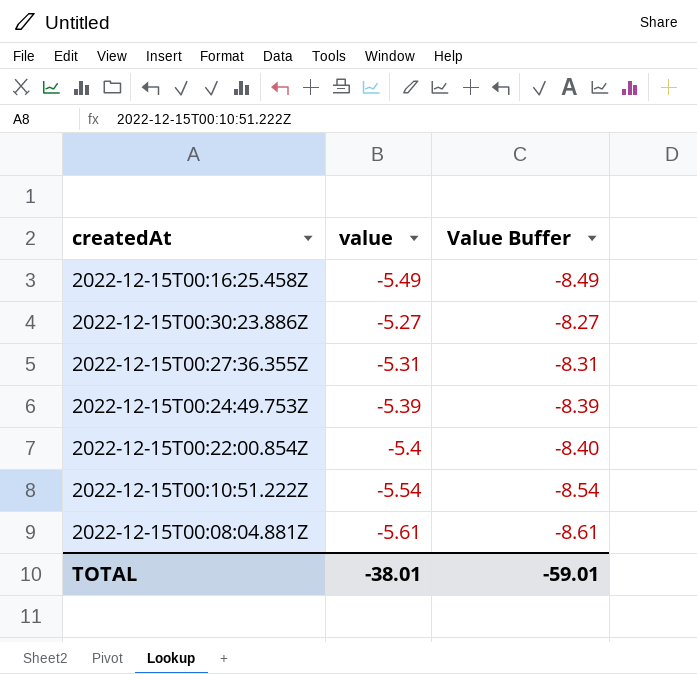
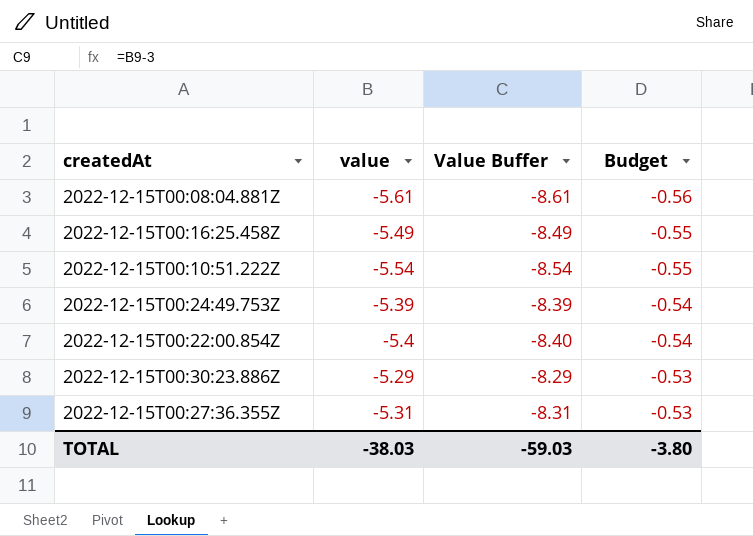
row order: none -> Budget ascending
column Budget | formula: none -> [value] * 0.1
2022-12-15T00:30:23.886Z | value: -5.27 -> -5.29
2022-12-15T00:30:23.886Z | Value Buffer: -8.27 -> -8.29
TOTAL | value: -38.01 -> -38.03
TOTAL | Value Buffer: -59.01 -> -59.03

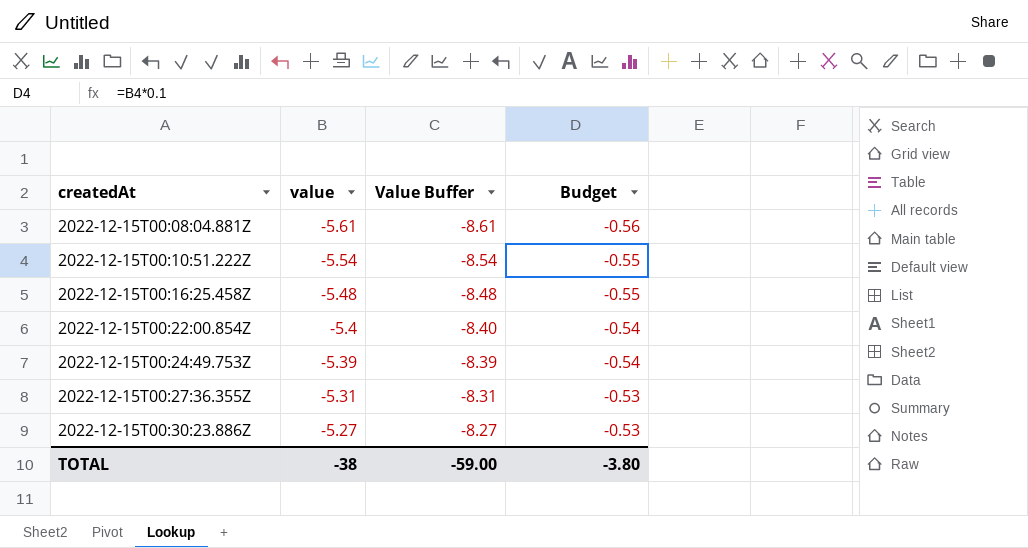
row order: Budget ascending -> createdAt ascending
2022-12-15T00:16:25.458Z | value: -5.49 -> -5.48
2022-12-15T00:16:25.458Z | Value Buffer: -8.49 -> -8.48
2022-12-15T00:30:23.886Z | value: -5.29 -> -5.27
2022-12-15T00:30:23.886Z | Value Buffer: -8.29 -> -8.27
TOTAL | value: -38.03 -> -38
TOTAL | Value Buffer: -59.03 -> -59.00

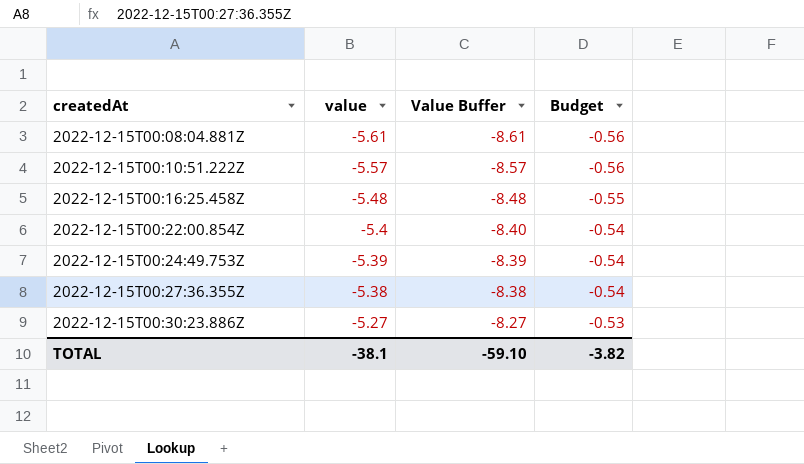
2022-12-15T00:10:51.222Z | value: -5.54 -> -5.57
2022-12-15T00:10:51.222Z | Value Buffer: -8.54 -> -8.57
2022-12-15T00:10:51.222Z | Budget: -0.55 -> -0.56
2022-12-15T00:27:36.355Z | value: -5.31 -> -5.38
2022-12-15T00:27:36.355Z | Value Buffer: -8.31 -> -8.38
2022-12-15T00:27:36.355Z | Budget: -0.53 -> -0.54
TOTAL | value: -38 -> -38.1
TOTAL | Value Buffer: -59.00 -> -59.10
TOTAL | Budget: -3.80 -> -3.82

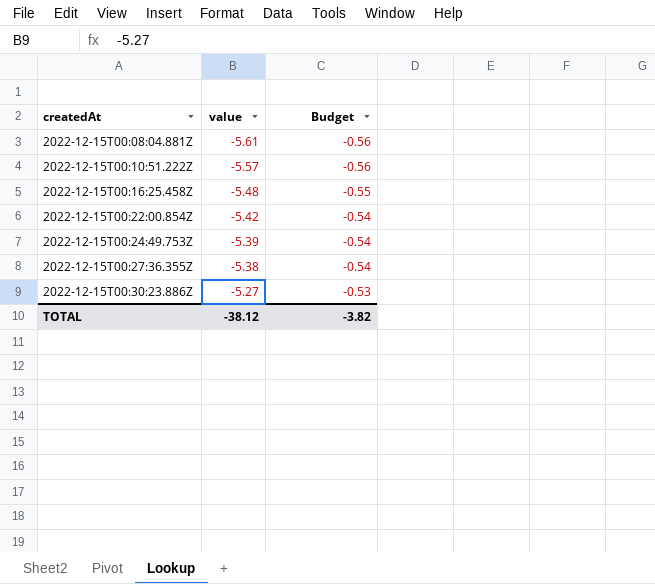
column Value Buffer | formula: [value] - 3 -> none
2022-12-15T00:22:00.854Z | value: -5.4 -> -5.42
TOTAL | value: -38.1 -> -38.12

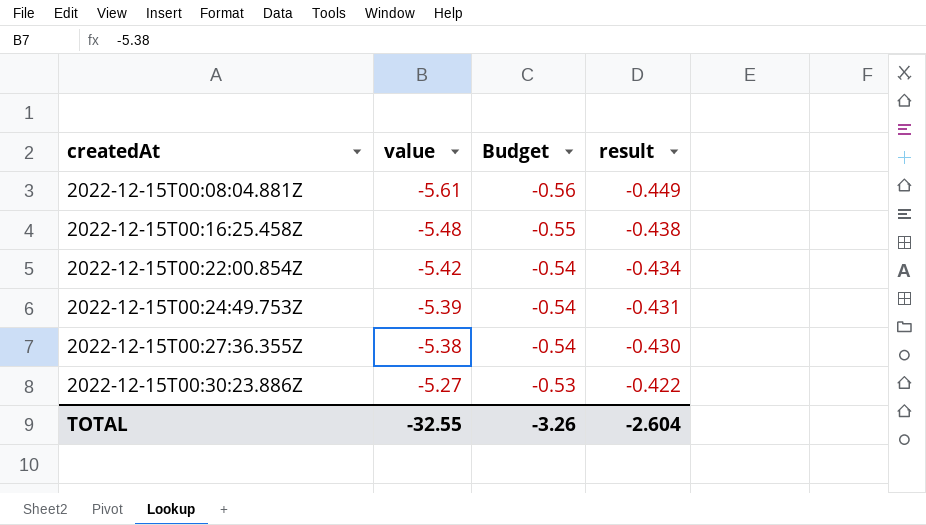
column result | formula: none -> [value] * 0.08
row 2022-12-15T00:10:51.222Z: -5.57 | -0.56 -> none
TOTAL | value: -38.12 -> -32.55
TOTAL | Budget: -3.82 -> -3.26

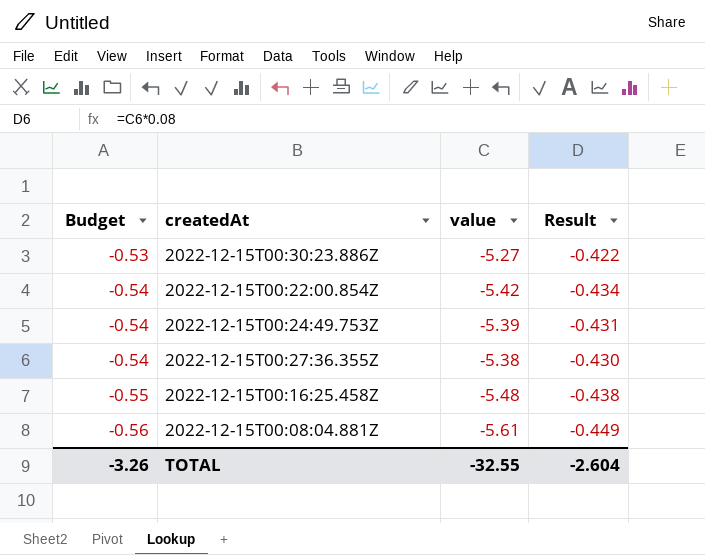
row order: createdAt ascending -> Budget descending
column Budget | position: 3 -> 1
column name: result -> Result

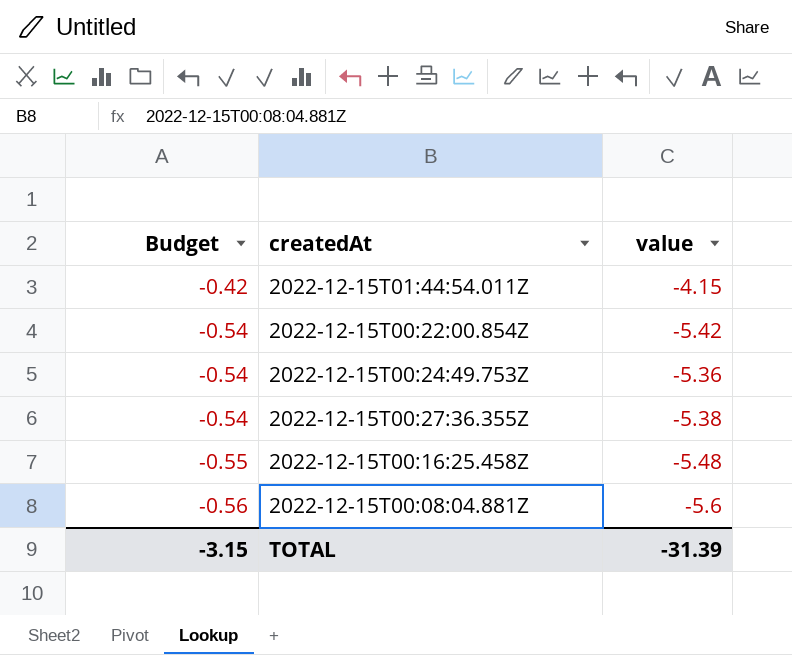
column Result | formula: [value] * 0.08 -> none
row 2022-12-15T00:30:23.886Z: -0.53 | -5.27 | -0.422 -> none
row 2022-12-15T01:44:54.011Z: none -> -0.42 | -4.15
2022-12-15T00:24:49.753Z | value: -5.39 -> -5.36
2022-12-15T00:08:04.881Z | value: -5.61 -> -5.6
TOTAL | Budget: -3.26 -> -3.15
TOTAL | value: -32.55 -> -31.39

